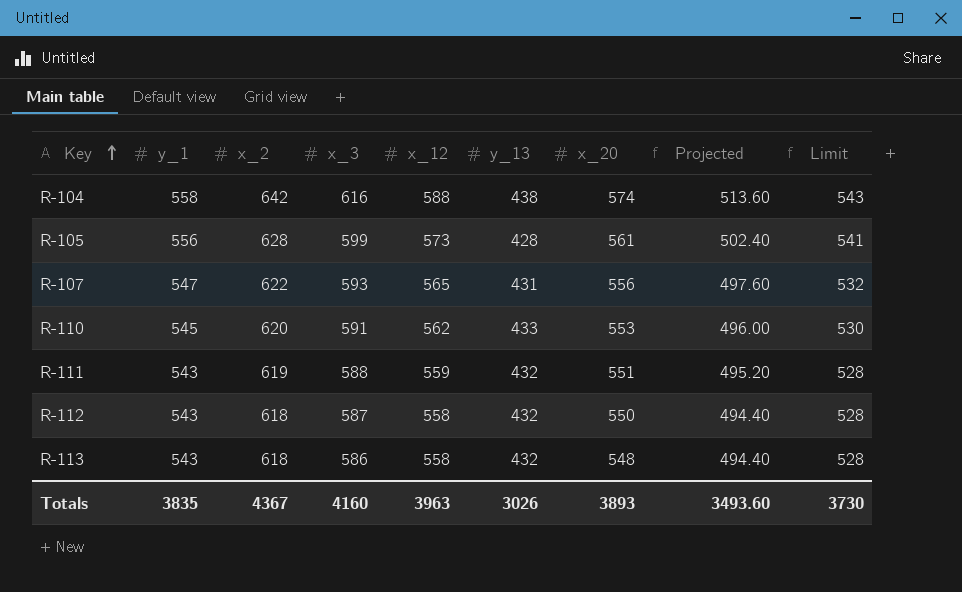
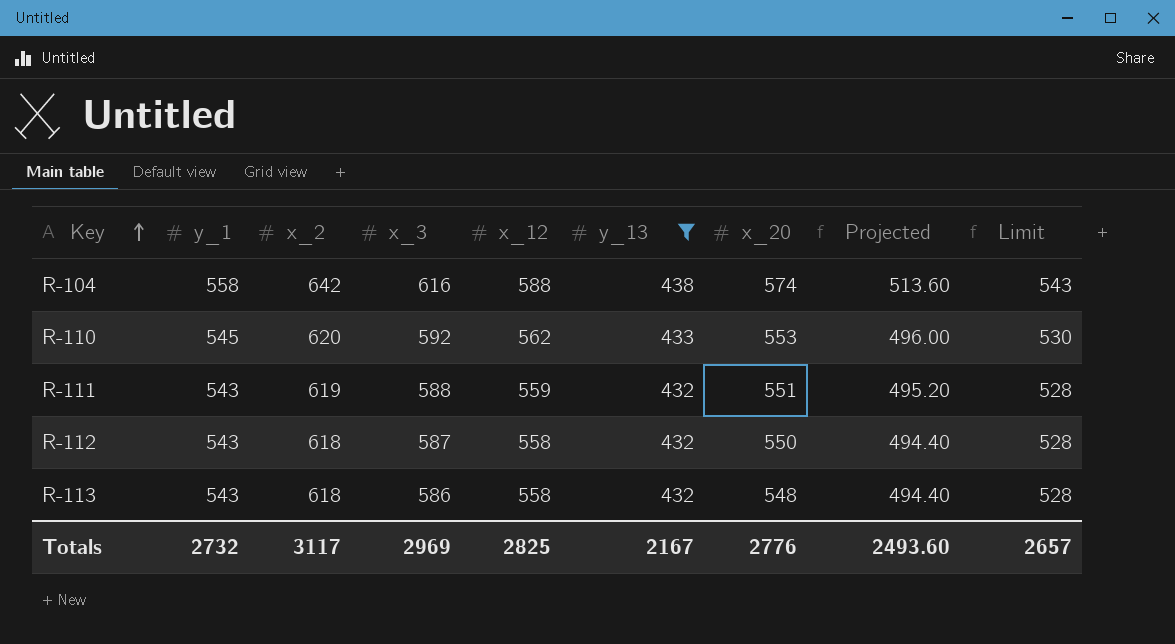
filter: none -> y_13 >= 432
R-110 | x_3: 591 -> 592
Totals | y_1: 3835 -> 2732
Totals | x_2: 4367 -> 3117
Totals | x_3: 4160 -> 2969
Totals | x_12: 3963 -> 2825
Totals | y_13: 3026 -> 2167
Totals | x_20: 3893 -> 2776
Totals | Projected: 3493.60 -> 2493.60
Totals | Limit: 3730 -> 2657

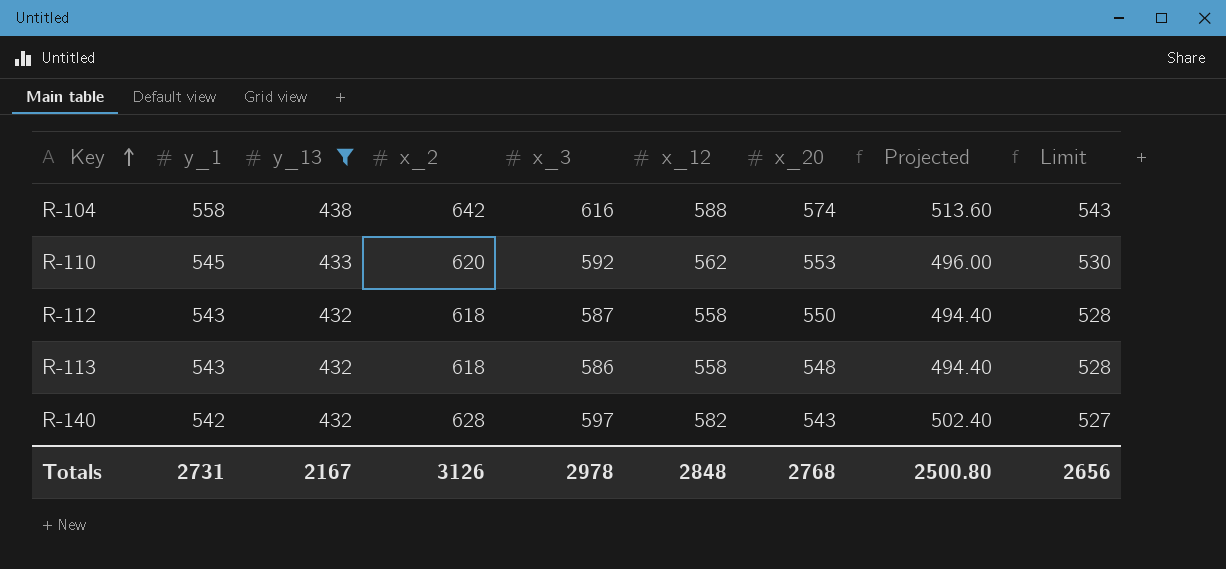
column y_13 | position: 6 -> 3
row R-111: 543 | 619 | 588 | 559 | 432 | 551 | 495.20 | 528 -> none
row R-140: none -> 542 | 432 | 628 | 597 | 582 | 543 | 502.40 | 527
Totals | y_1: 2732 -> 2731
Totals | x_2: 3117 -> 3126
Totals | x_3: 2969 -> 2978
Totals | x_12: 2825 -> 2848
Totals | x_20: 2776 -> 2768
Totals | Projected: 2493.60 -> 2500.80
Totals | Limit: 2657 -> 2656

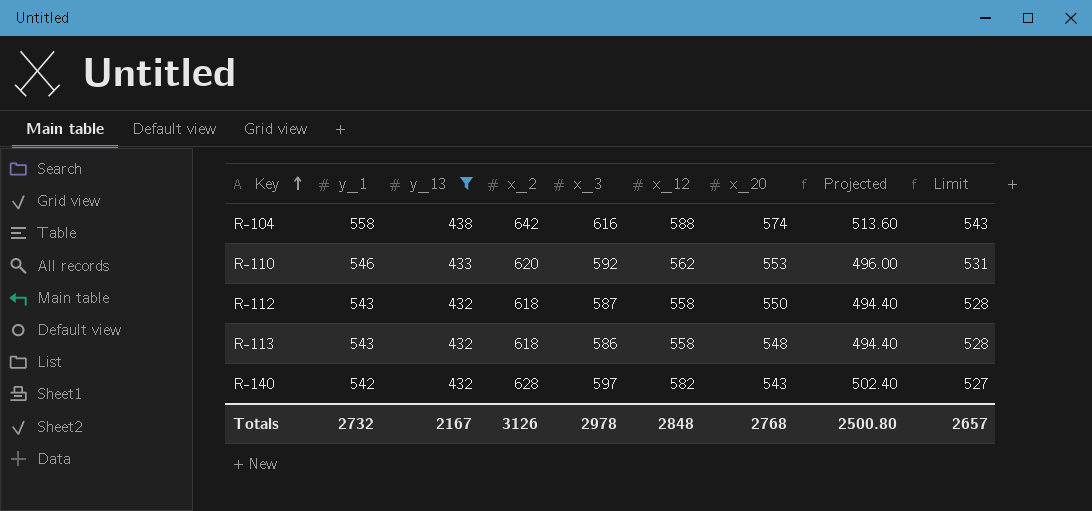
R-110 | y_1: 545 -> 546
R-110 | Limit: 530 -> 531
Totals | y_1: 2731 -> 2732
Totals | Limit: 2656 -> 2657

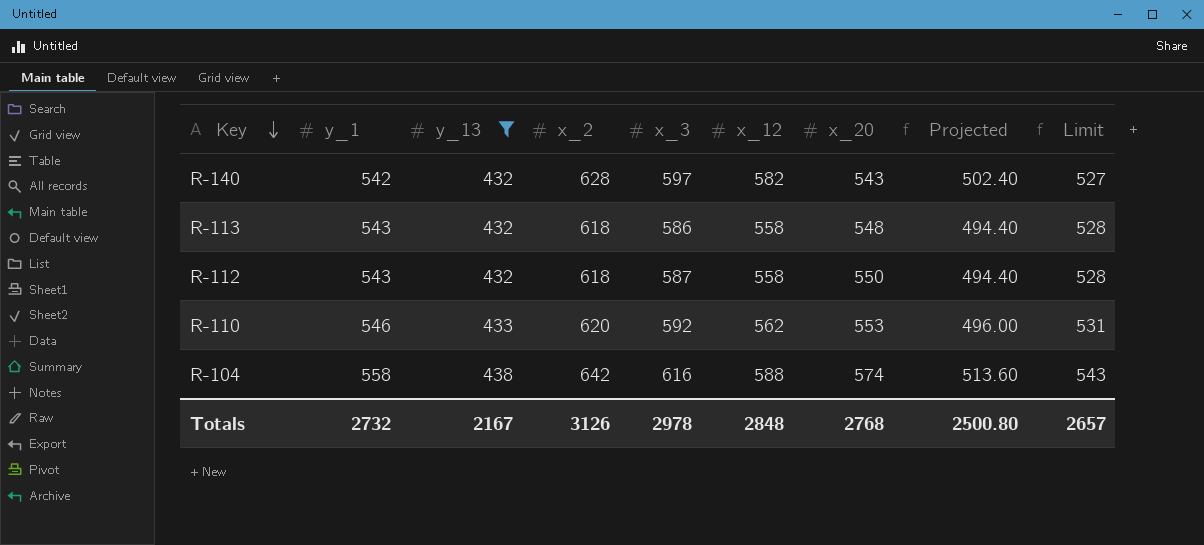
row order: Key ascending -> Key descending

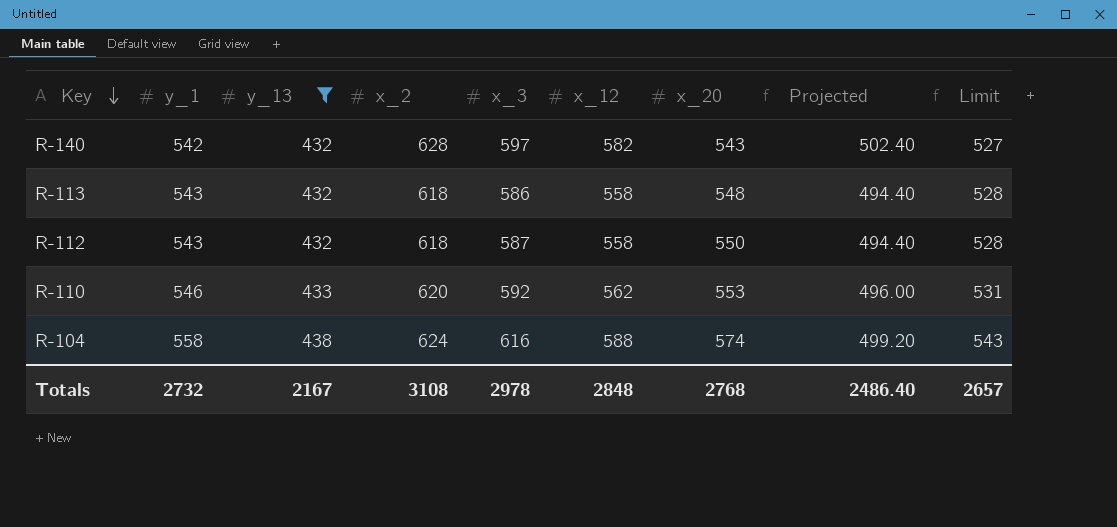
R-104 | x_2: 642 -> 624
R-104 | Projected: 513.60 -> 499.20
Totals | x_2: 3126 -> 3108
Totals | Projected: 2500.80 -> 2486.40

